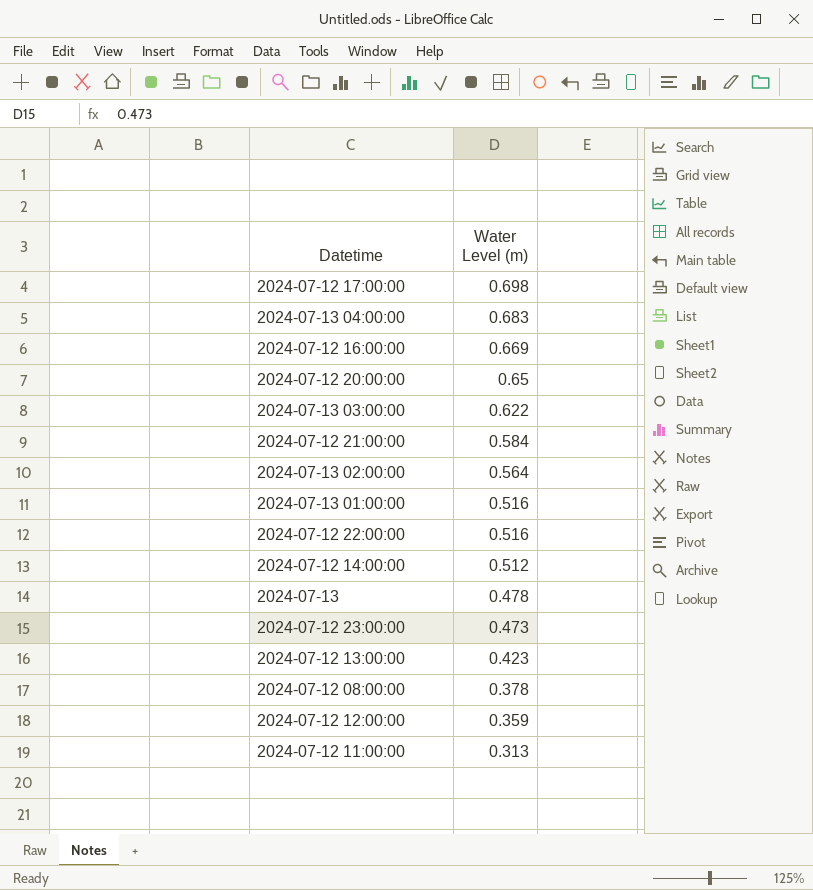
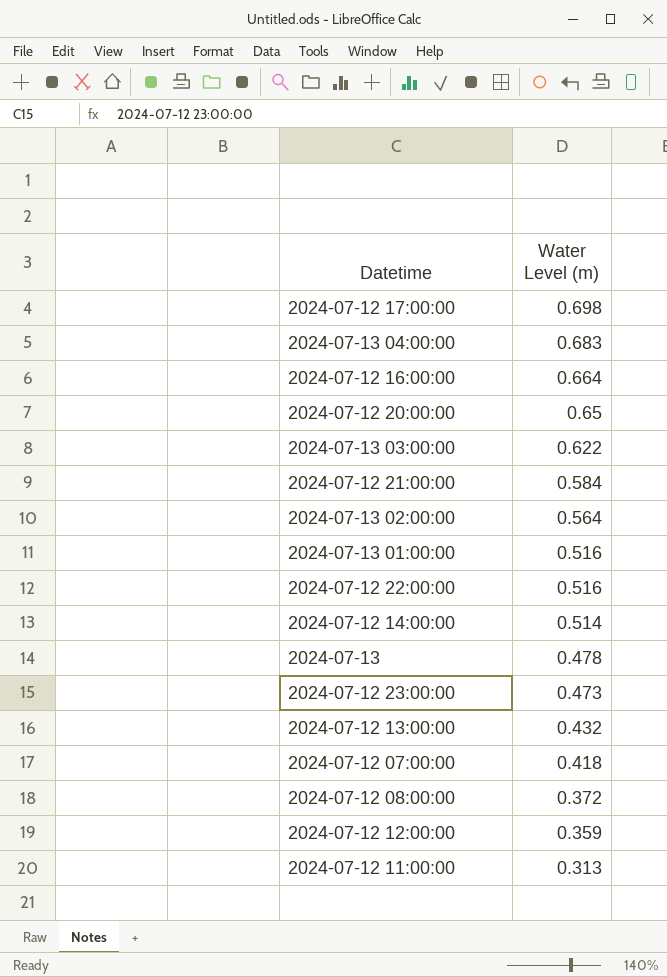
2024-07-12 16:00:00 | Water Level (m): 0.669 -> 0.664
2024-07-12 14:00:00 | Water Level (m): 0.512 -> 0.514
2024-07-12 13:00:00 | Water Level (m): 0.423 -> 0.432
row 2024-07-12 07:00:00: none -> 0.418
2024-07-12 08:00:00 | Water Level (m): 0.378 -> 0.372

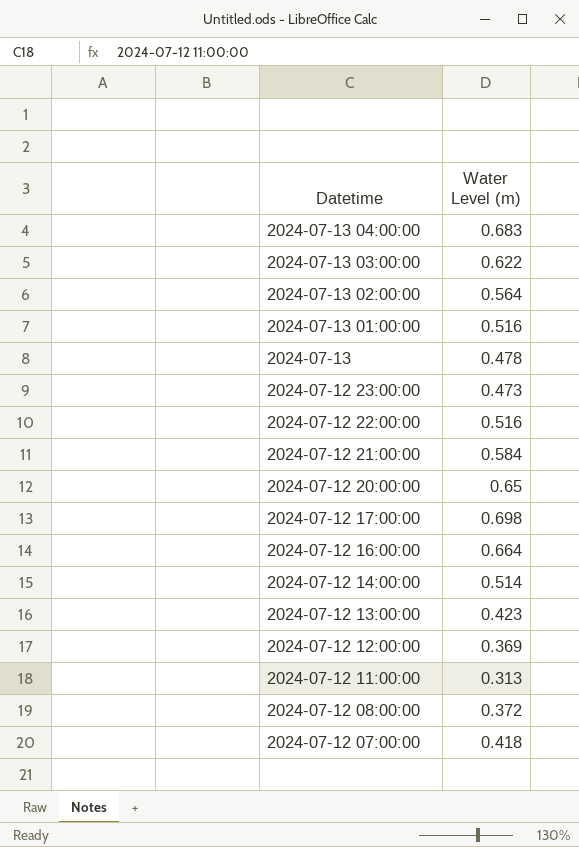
row order: Water Level (m) descending -> Datetime descending
2024-07-12 13:00:00 | Water Level (m): 0.432 -> 0.423
2024-07-12 12:00:00 | Water Level (m): 0.359 -> 0.369

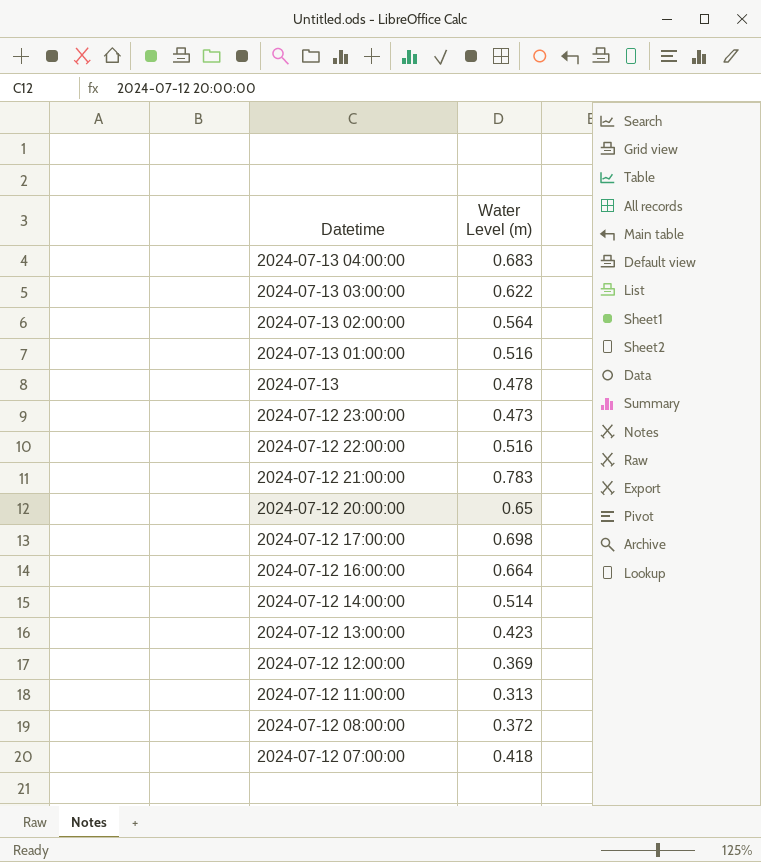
2024-07-12 21:00:00 | Water Level (m): 0.584 -> 0.783

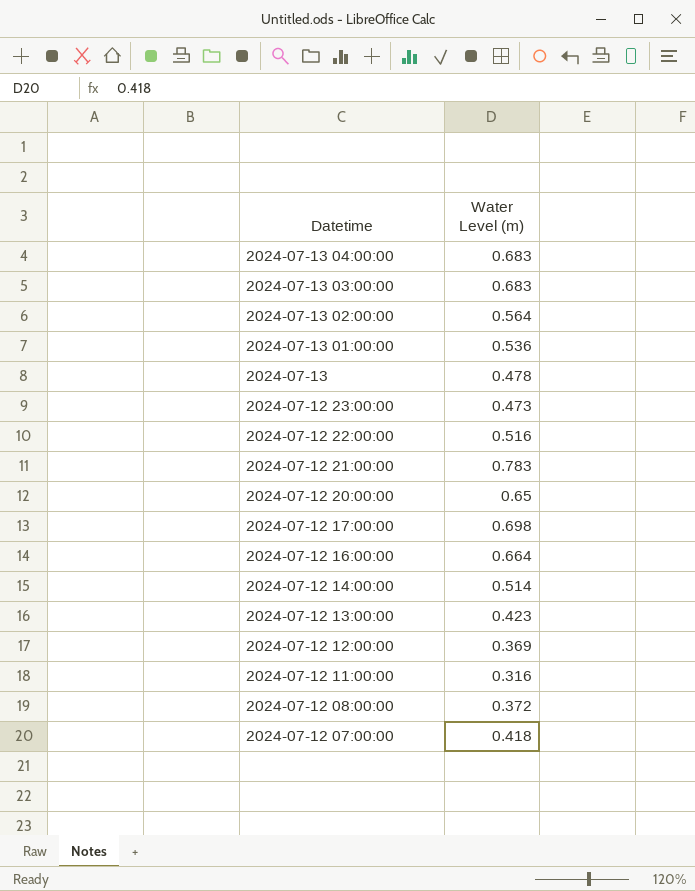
2024-07-13 03:00:00 | Water Level (m): 0.622 -> 0.683
2024-07-13 01:00:00 | Water Level (m): 0.516 -> 0.536
2024-07-12 11:00:00 | Water Level (m): 0.313 -> 0.316

